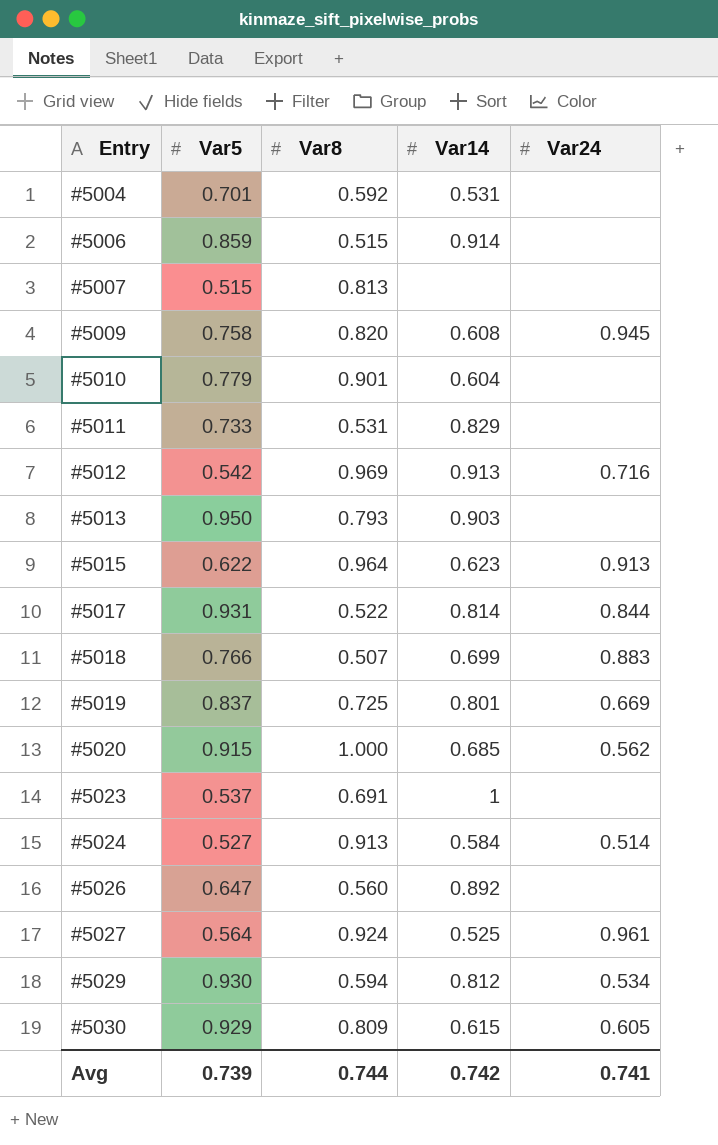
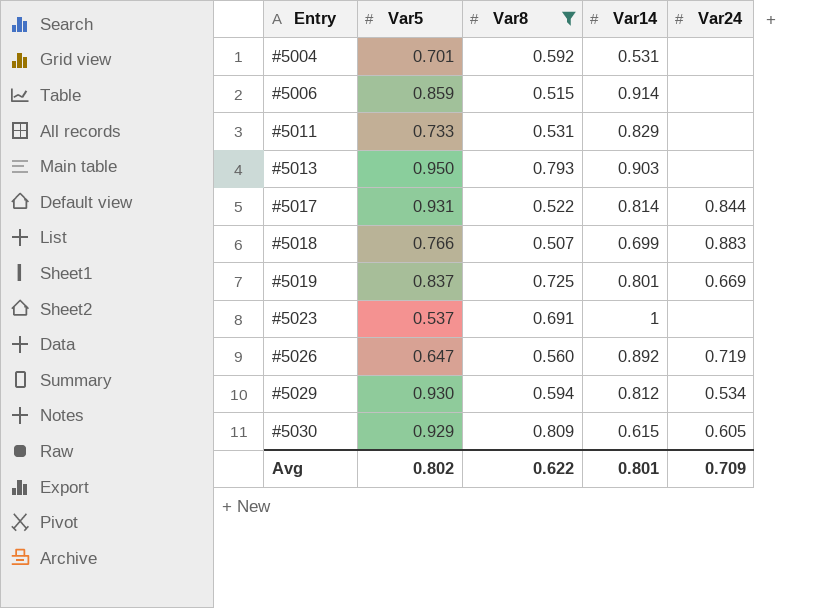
filter: none -> Var8 <= 0.809
#5026 | Var24: none -> 0.719
Avg | Var5: 0.739 -> 0.802
Avg | Var8: 0.744 -> 0.622
Avg | Var14: 0.742 -> 0.801
Avg | Var24: 0.741 -> 0.709

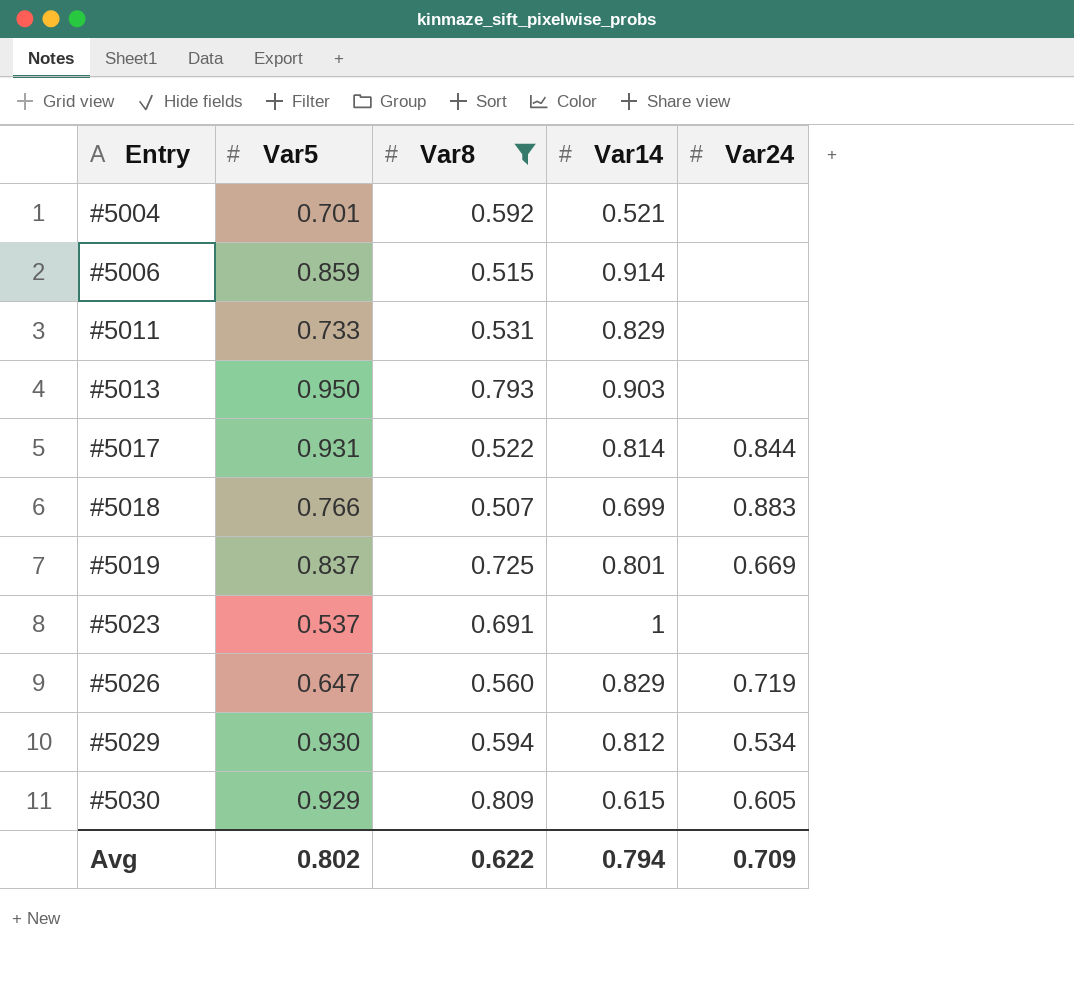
#5004 | Var14: 0.531 -> 0.521
#5026 | Var14: 0.892 -> 0.829
Avg | Var14: 0.801 -> 0.794

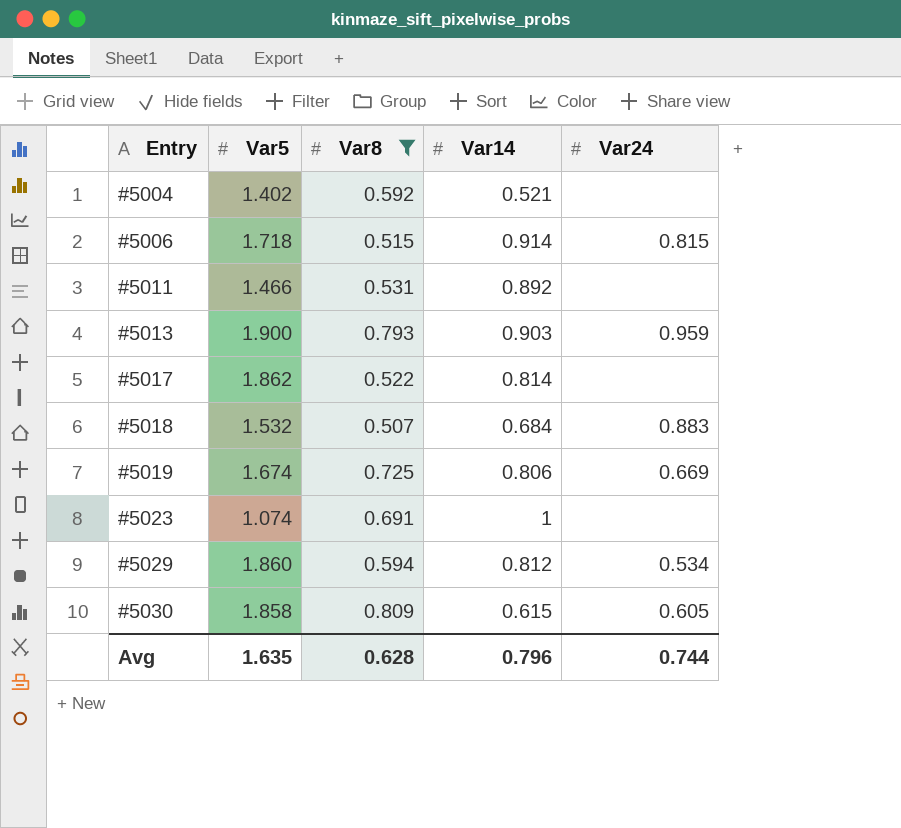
row #5026: 0.647 | 0.560 | 0.829 | 0.719 -> none
#5004 | Var5: 0.701 -> 1.402
#5006 | Var5: 0.859 -> 1.718
#5006 | Var24: none -> 0.815
#5011 | Var5: 0.733 -> 1.466
#5011 | Var14: 0.829 -> 0.892
#5013 | Var5: 0.950 -> 1.900
#5013 | Var24: none -> 0.959
#5017 | Var5: 0.931 -> 1.862
#5017 | Var24: 0.844 -> none
#5018 | Var5: 0.766 -> 1.532
#5018 | Var14: 0.699 -> 0.684
#5019 | Var5: 0.837 -> 1.674
#5019 | Var14: 0.801 -> 0.806
#5023 | Var5: 0.537 -> 1.074
#5029 | Var5: 0.930 -> 1.860
#5030 | Var5: 0.929 -> 1.858
Avg | Var5: 0.802 -> 1.635
Avg | Var8: 0.622 -> 0.628
Avg | Var14: 0.794 -> 0.796
Avg | Var24: 0.709 -> 0.744

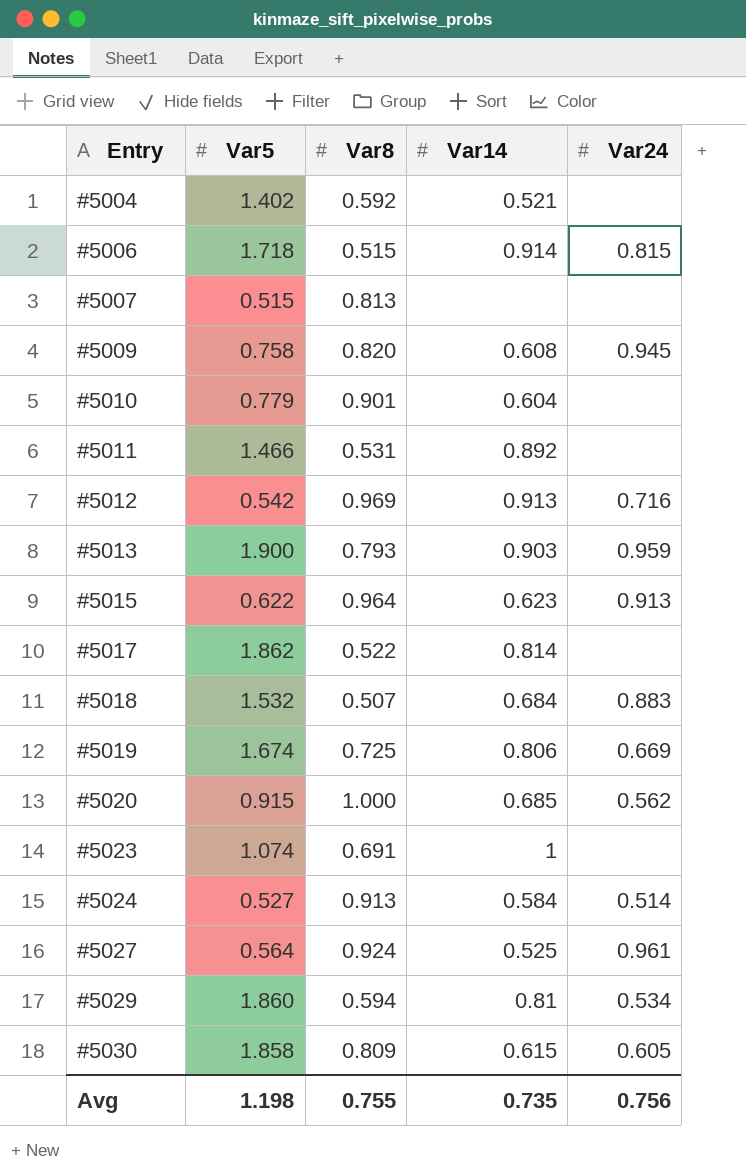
filter: Var8 <= 0.809 -> none
#5029 | Var14: 0.812 -> 0.81
Avg | Var5: 1.635 -> 1.198
Avg | Var8: 0.628 -> 0.755
Avg | Var14: 0.796 -> 0.735
Avg | Var24: 0.744 -> 0.756

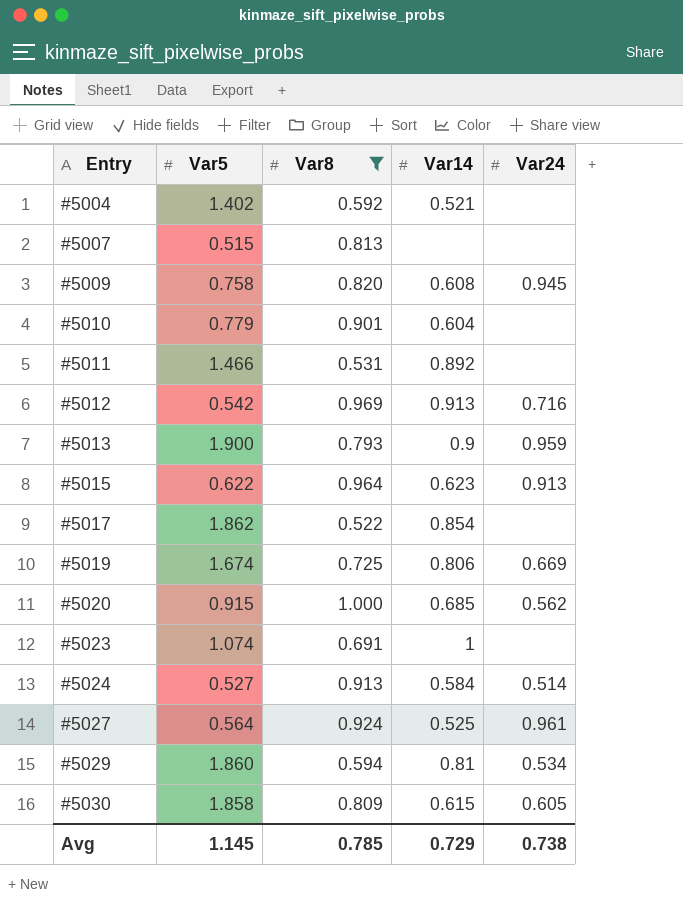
filter: none -> Var8 >= 0.522
#5013 | Var14: 0.903 -> 0.9
#5017 | Var14: 0.814 -> 0.854
Avg | Var5: 1.198 -> 1.145
Avg | Var8: 0.755 -> 0.785
Avg | Var14: 0.735 -> 0.729
Avg | Var24: 0.756 -> 0.738

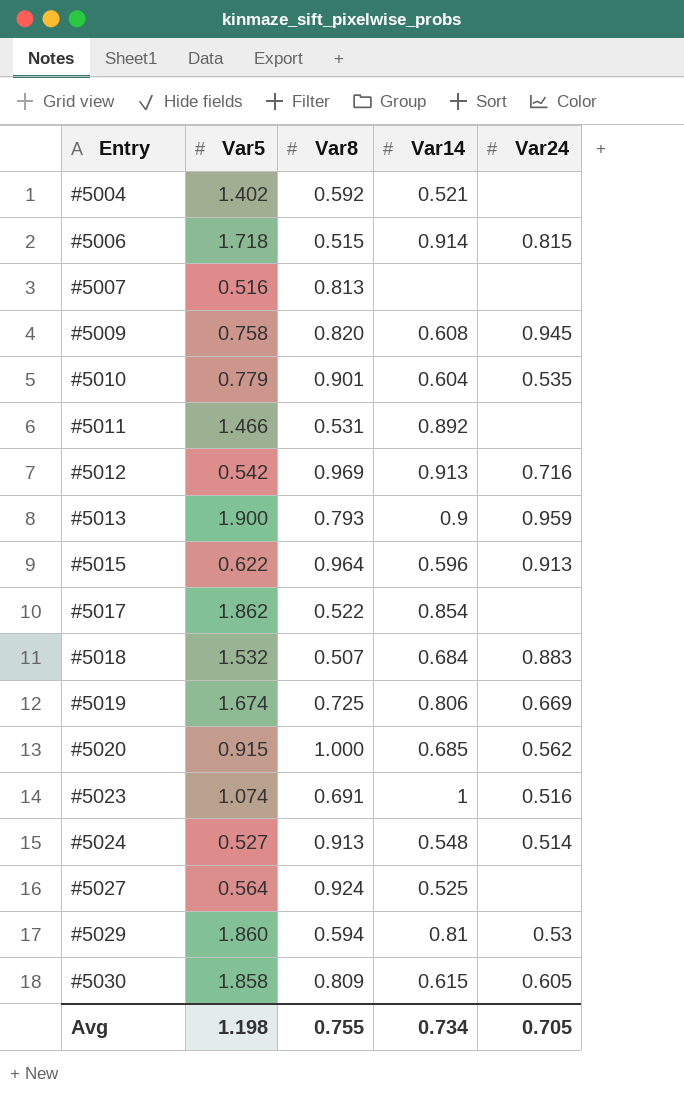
filter: Var8 >= 0.522 -> none
#5007 | Var5: 0.515 -> 0.516
#5010 | Var24: none -> 0.535
#5015 | Var14: 0.623 -> 0.596
#5023 | Var24: none -> 0.516
#5024 | Var14: 0.584 -> 0.548
#5027 | Var24: 0.961 -> none
#5029 | Var24: 0.534 -> 0.53
Avg | Var5: 1.145 -> 1.198
Avg | Var8: 0.785 -> 0.755
Avg | Var14: 0.729 -> 0.734
Avg | Var24: 0.738 -> 0.705

